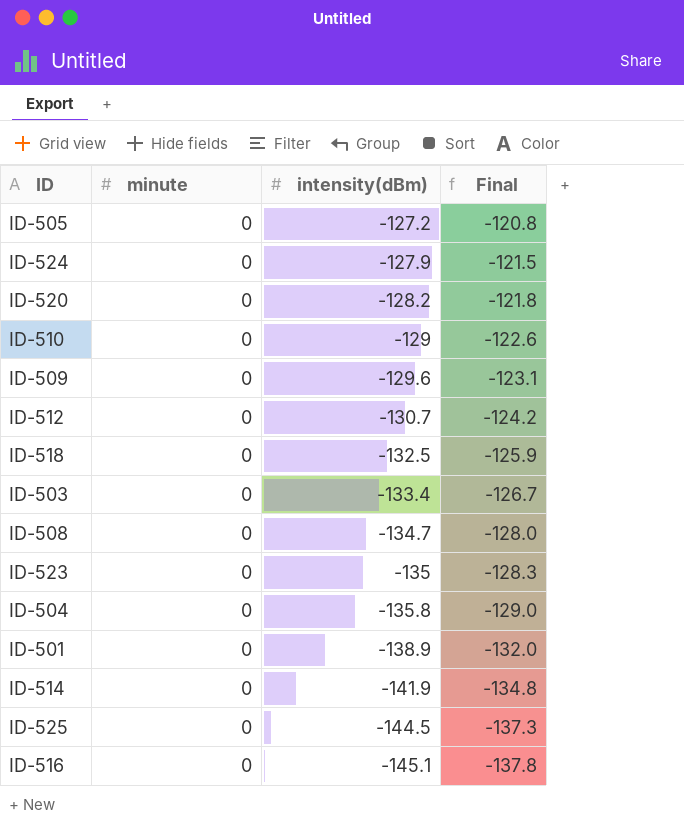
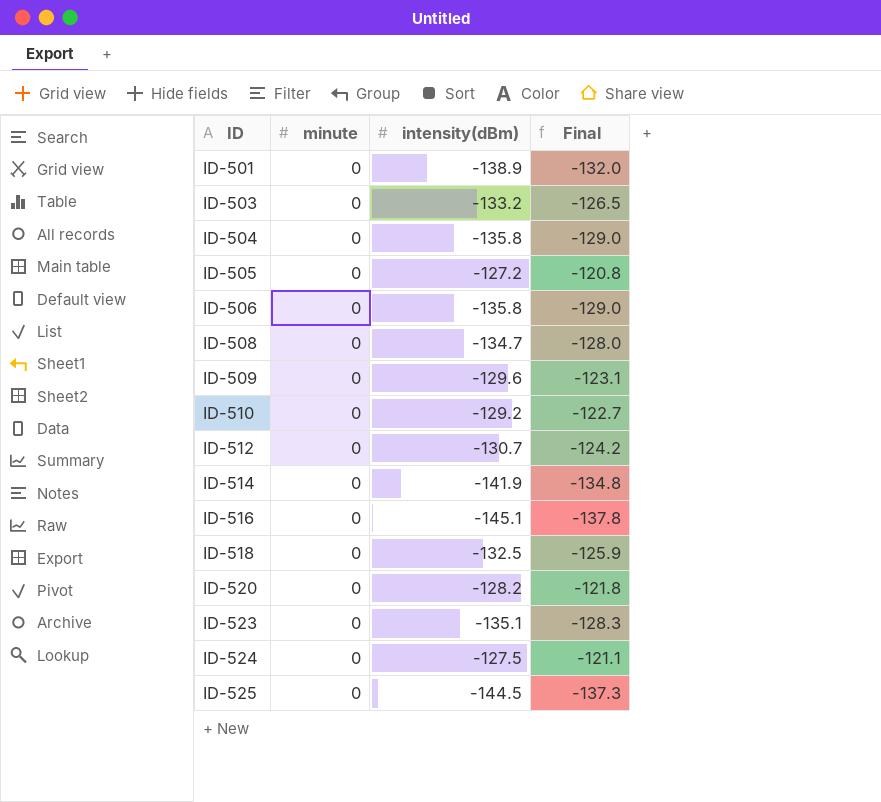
row order: intensity(dBm) descending -> ID ascending
ID-503 | intensity(dBm): -133.4 -> -133.2
ID-503 | Final: -126.7 -> -126.5
row ID-506: none -> 0 | -135.8 | -129.0
ID-510 | intensity(dBm): -129 -> -129.2
ID-510 | Final: -122.6 -> -122.7
ID-523 | intensity(dBm): -135 -> -135.1
ID-524 | intensity(dBm): -127.9 -> -127.5
ID-524 | Final: -121.5 -> -121.1

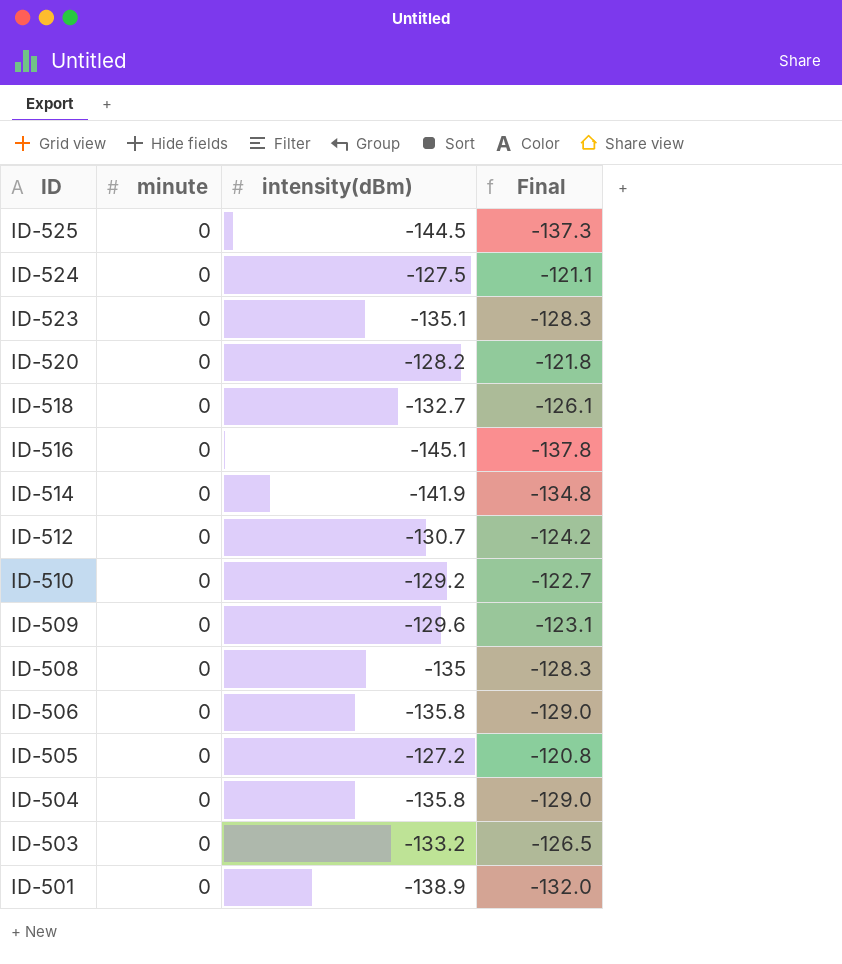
row order: ID ascending -> ID descending
ID-518 | intensity(dBm): -132.5 -> -132.7
ID-518 | Final: -125.9 -> -126.1
ID-508 | intensity(dBm): -134.7 -> -135
ID-508 | Final: -128.0 -> -128.3

